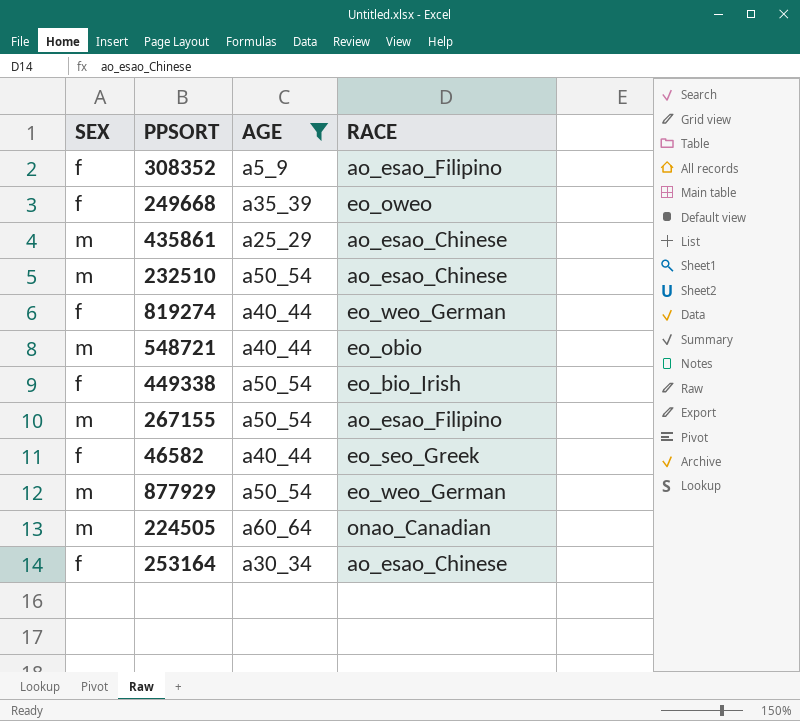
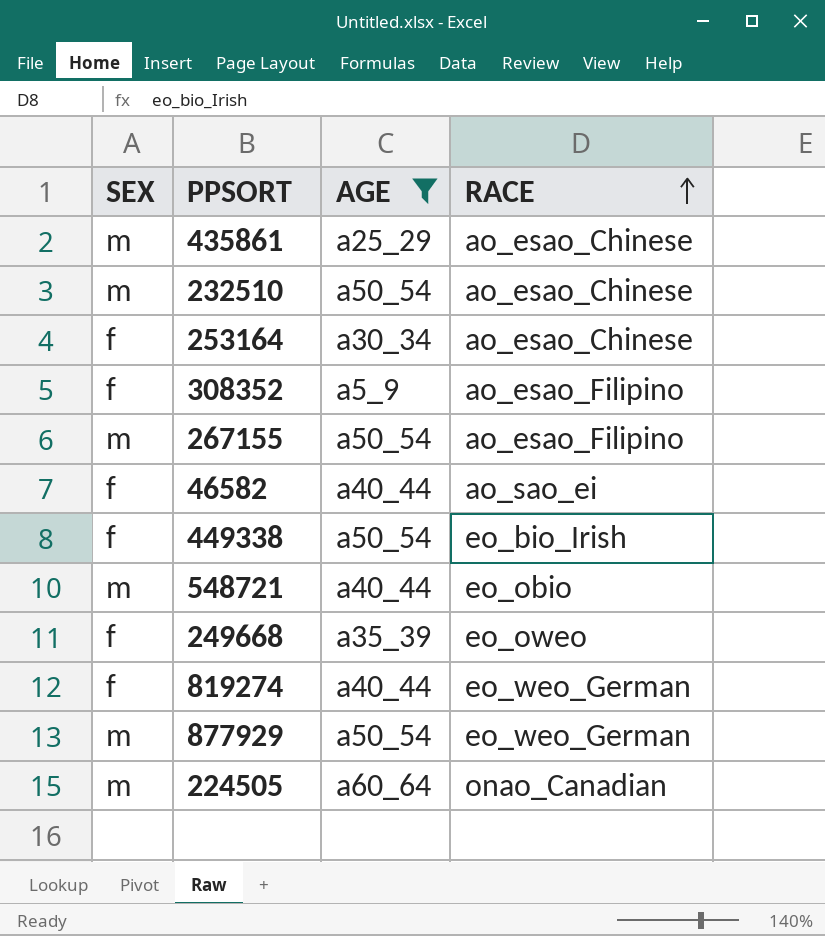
row order: none -> RACE ascending
46582 | RACE: eo_seo_Greek -> ao_sao_ei

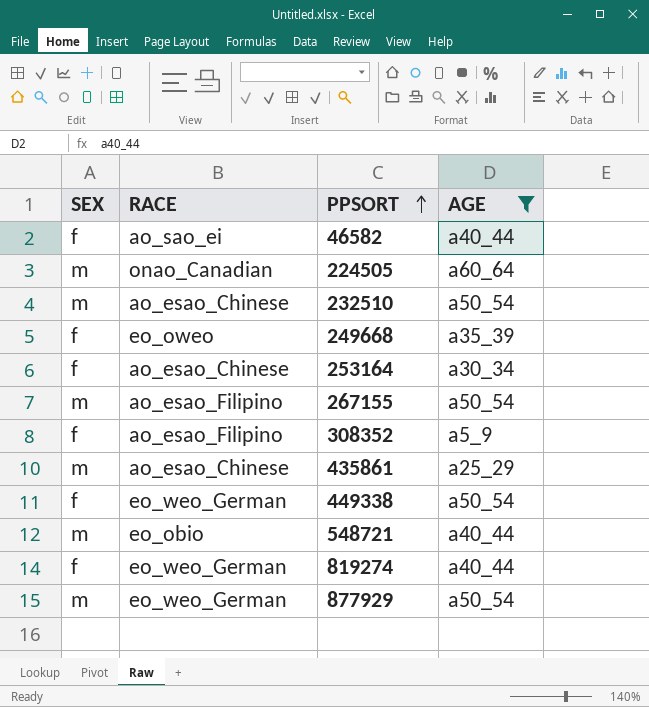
row order: RACE ascending -> PPSORT ascending
column RACE | position: 4 -> 2
449338 | RACE: eo_bio_Irish -> eo_weo_German

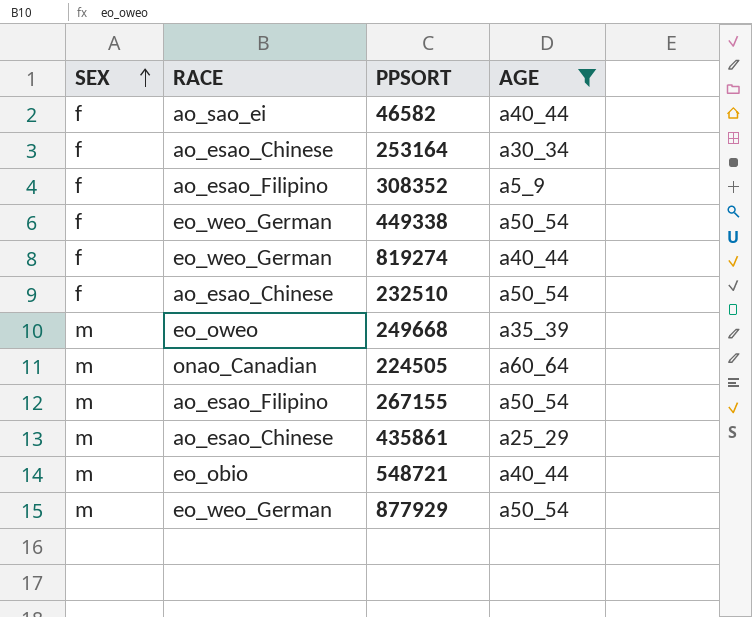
row order: PPSORT ascending -> SEX ascending
232510 | SEX: m -> f
249668 | SEX: f -> m

